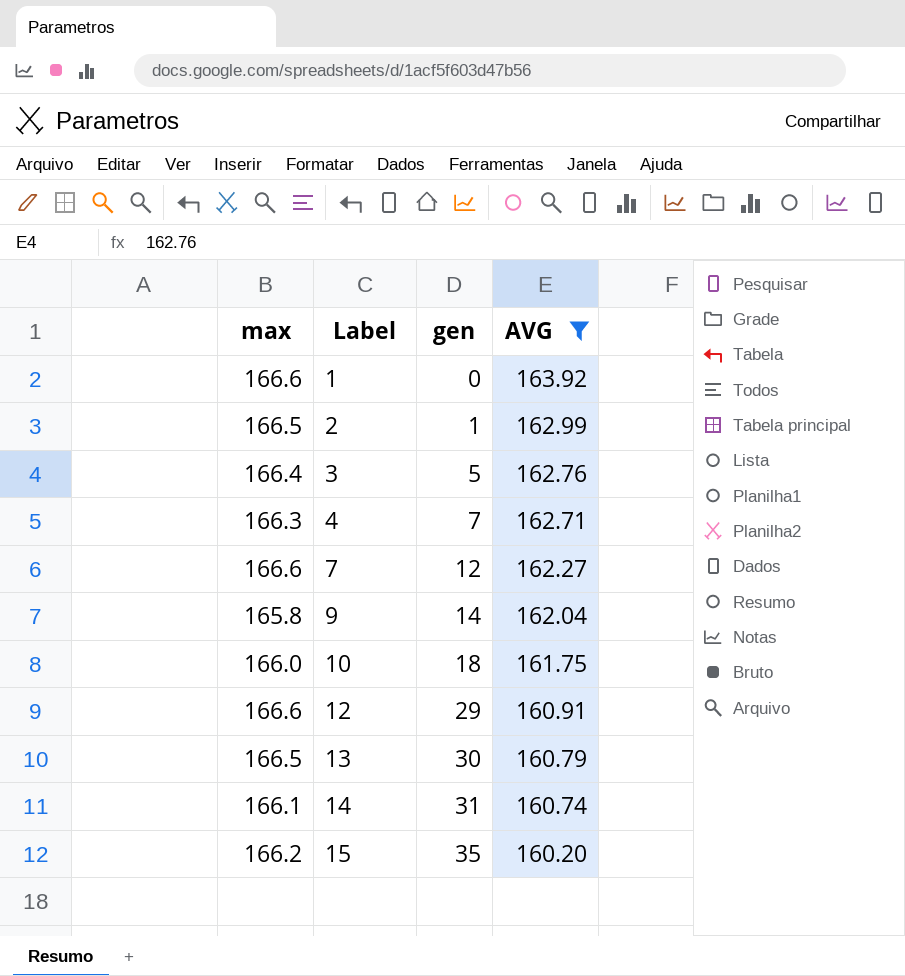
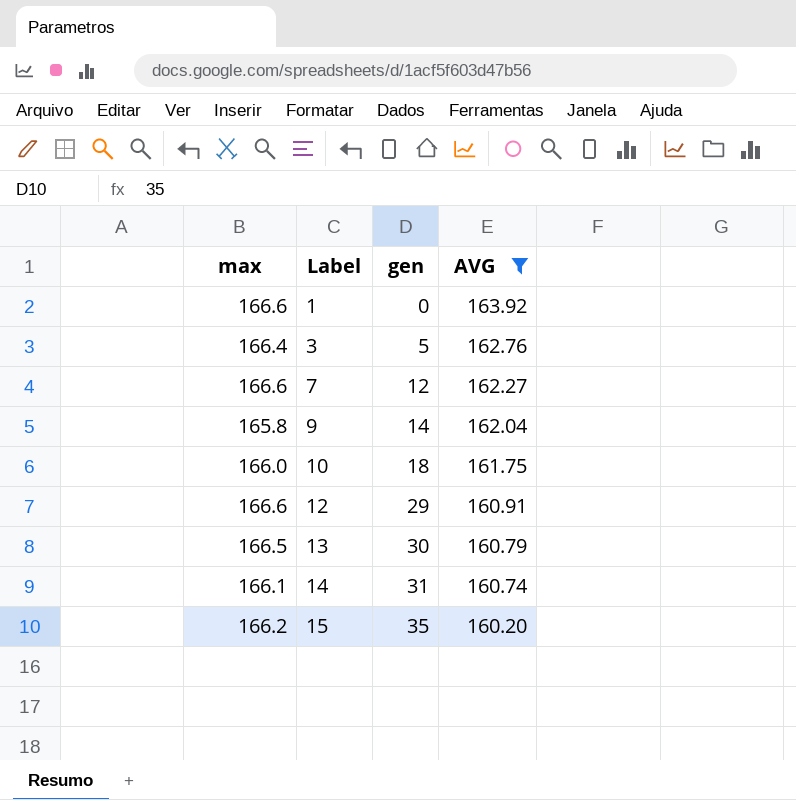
row 2: 166.5 | 1 | 162.99 -> none
row 4: 166.3 | 7 | 162.71 -> none

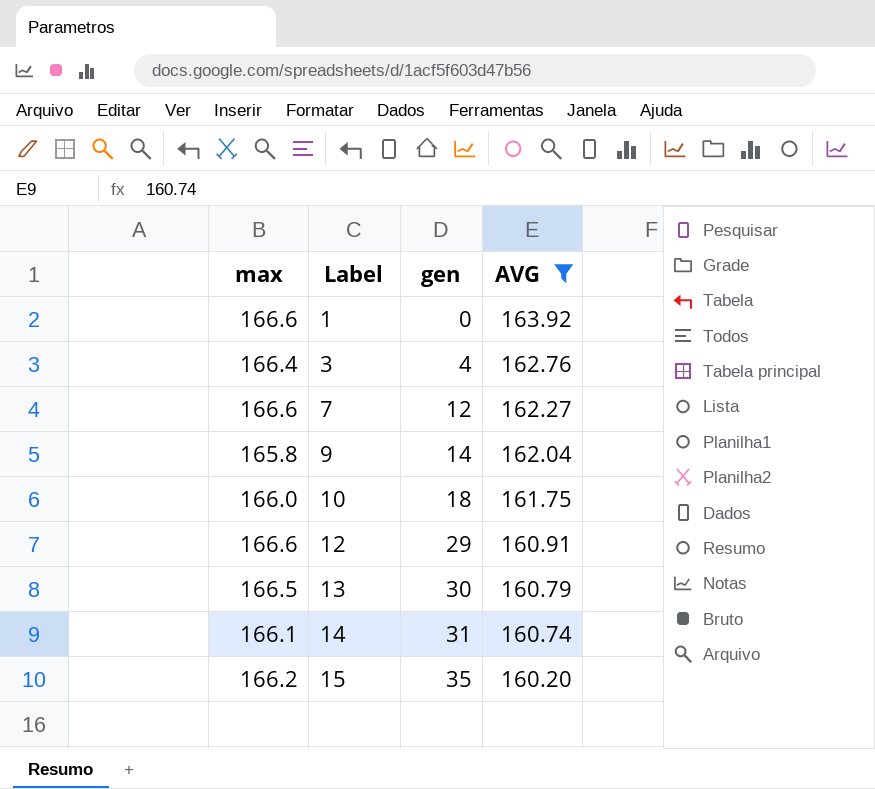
3 | gen: 5 -> 4

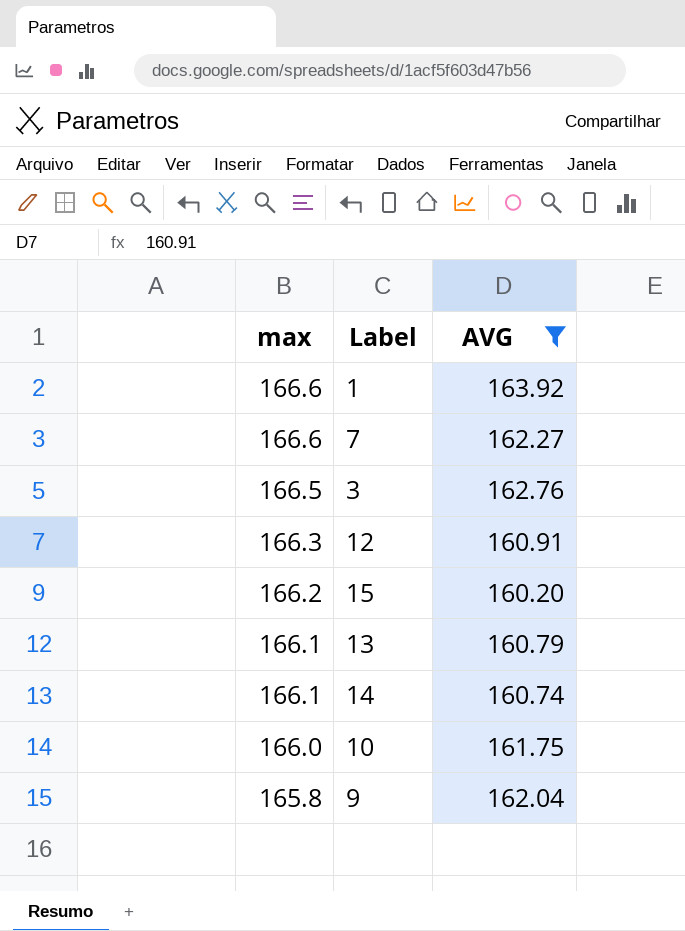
row order: Label ascending -> max descending
column gen | position: 3 -> none
3 | max: 166.4 -> 166.5
12 | max: 166.6 -> 166.3
13 | max: 166.5 -> 166.1

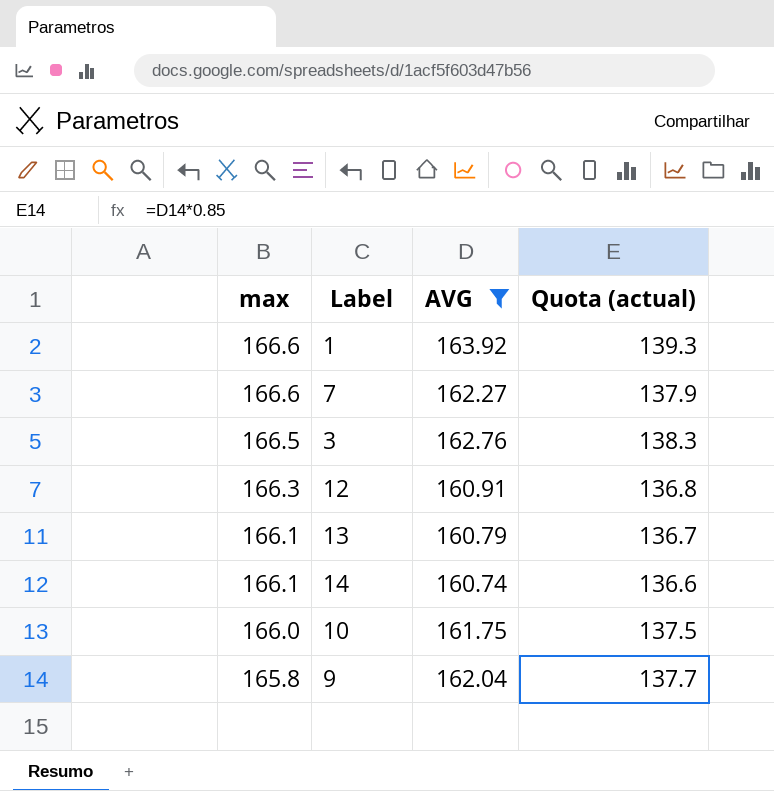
column Quota (actual) | formula: none -> [AVG] * 0.85
row 15: 166.2 | 160.20 -> none

